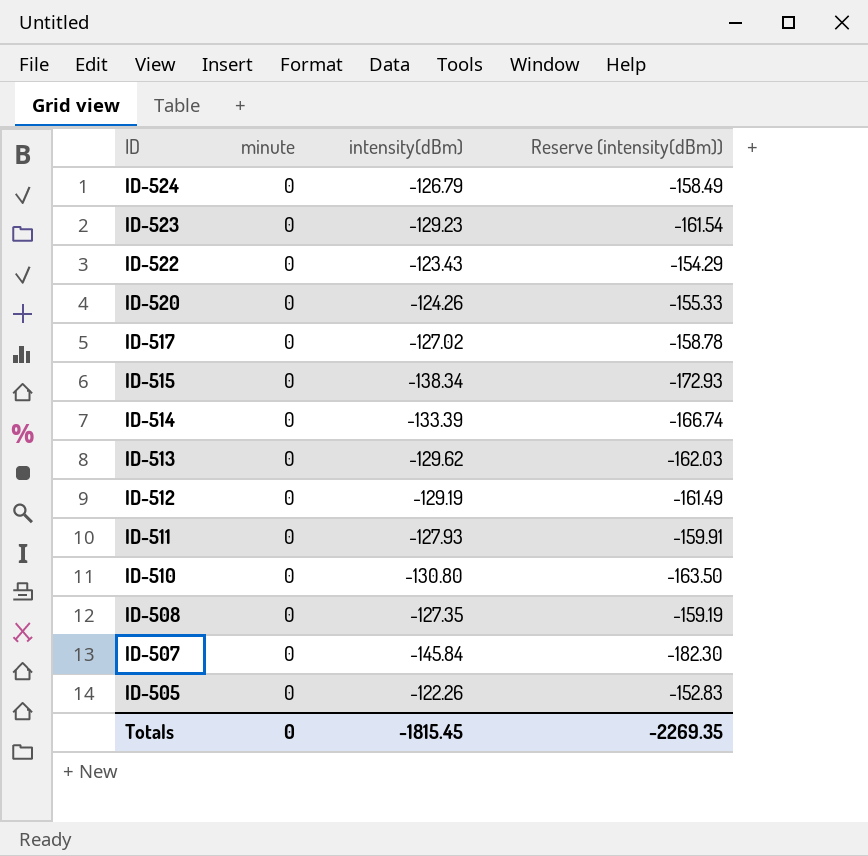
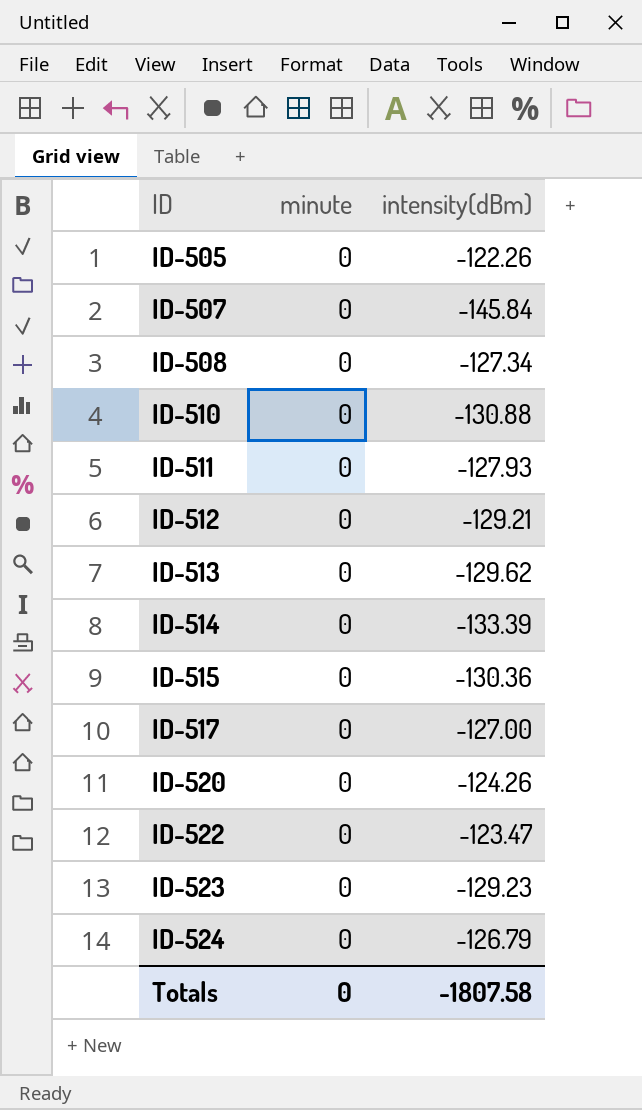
row order: ID descending -> ID ascending
column Reserve (intensity(dBm)) | formula: [intensity(dBm)] * 1.25 -> none
ID-508 | intensity(dBm): -127.35 -> -127.34
ID-510 | intensity(dBm): -130.80 -> -130.88
ID-512 | intensity(dBm): -129.19 -> -129.21
ID-515 | intensity(dBm): -138.34 -> -130.36
ID-517 | intensity(dBm): -127.02 -> -127.00
ID-522 | intensity(dBm): -123.43 -> -123.47
Totals | intensity(dBm): -1815.45 -> -1807.58

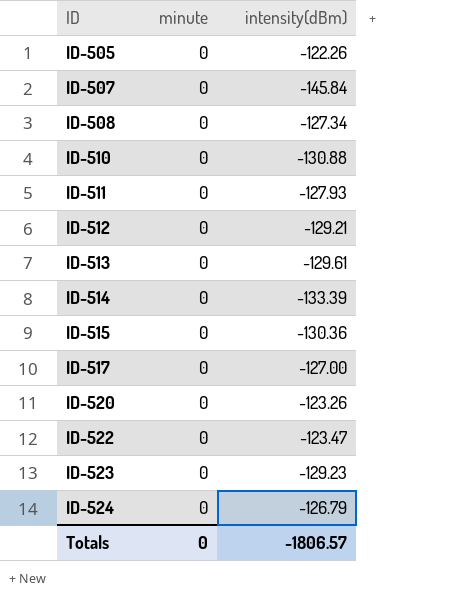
ID-513 | intensity(dBm): -129.62 -> -129.61
ID-520 | intensity(dBm): -124.26 -> -123.26
Totals | intensity(dBm): -1807.58 -> -1806.57

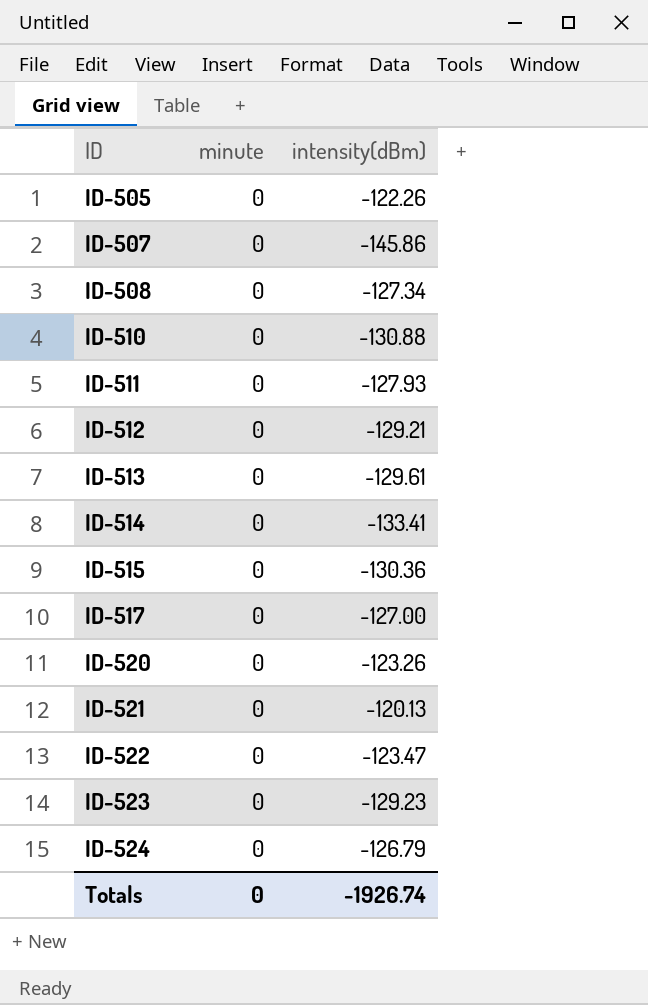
ID-507 | intensity(dBm): -145.84 -> -145.86
ID-514 | intensity(dBm): -133.39 -> -133.41
row ID-521: none -> 0 | -120.13
Totals | intensity(dBm): -1806.57 -> -1926.74

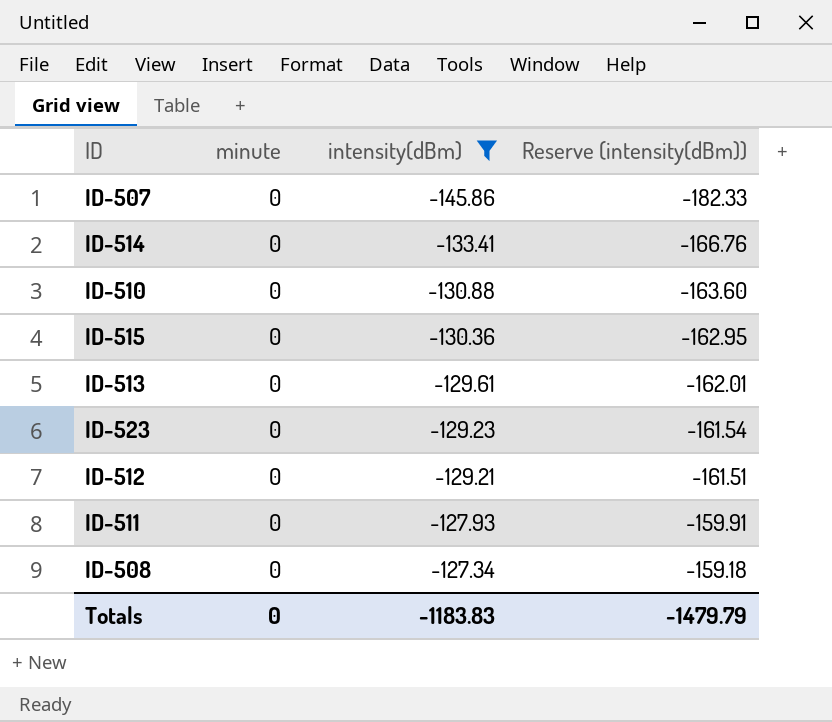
filter: none -> intensity(dBm) <= -127.34
row order: ID ascending -> intensity(dBm) ascending
column Reserve (intensity(dBm)) | formula: none -> [intensity(dBm)] * 1.25
Totals | intensity(dBm): -1926.74 -> -1183.83

